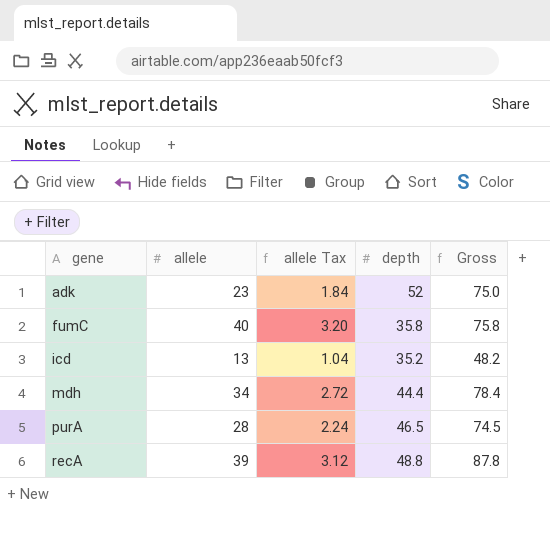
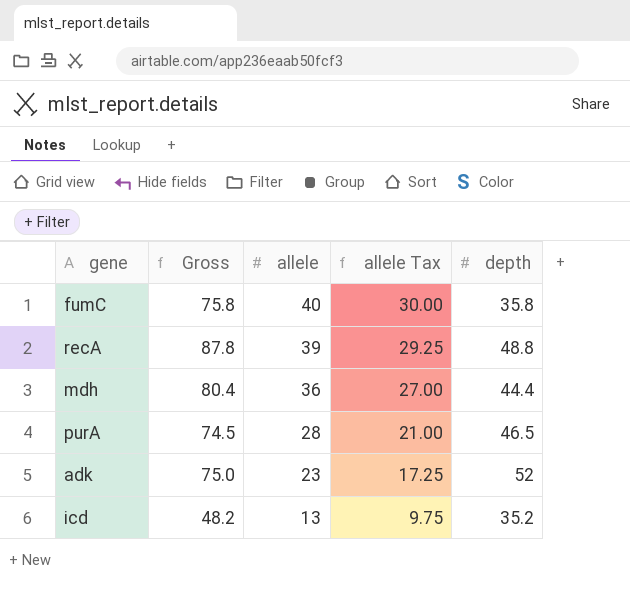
row order: gene ascending -> allele descending
column Gross | position: 5 -> 2
column allele Tax | formula: [allele] * 0.08 -> [allele] * 0.75
mdh | Gross: 78.4 -> 80.4
mdh | allele: 34 -> 36

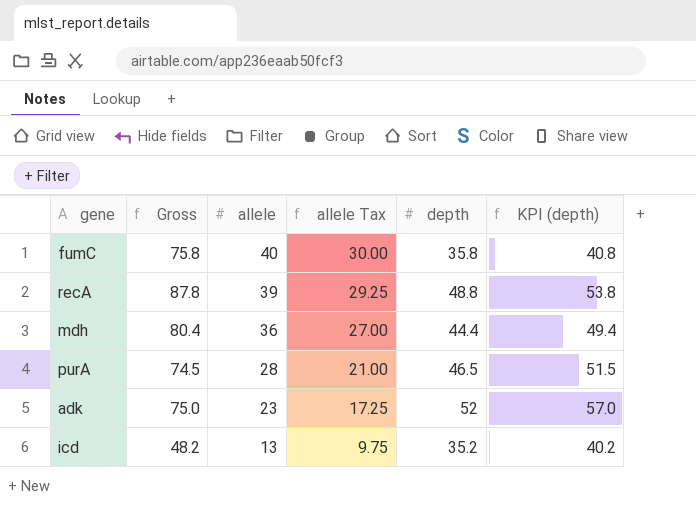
column KPI (depth) | formula: none -> [depth] + 5

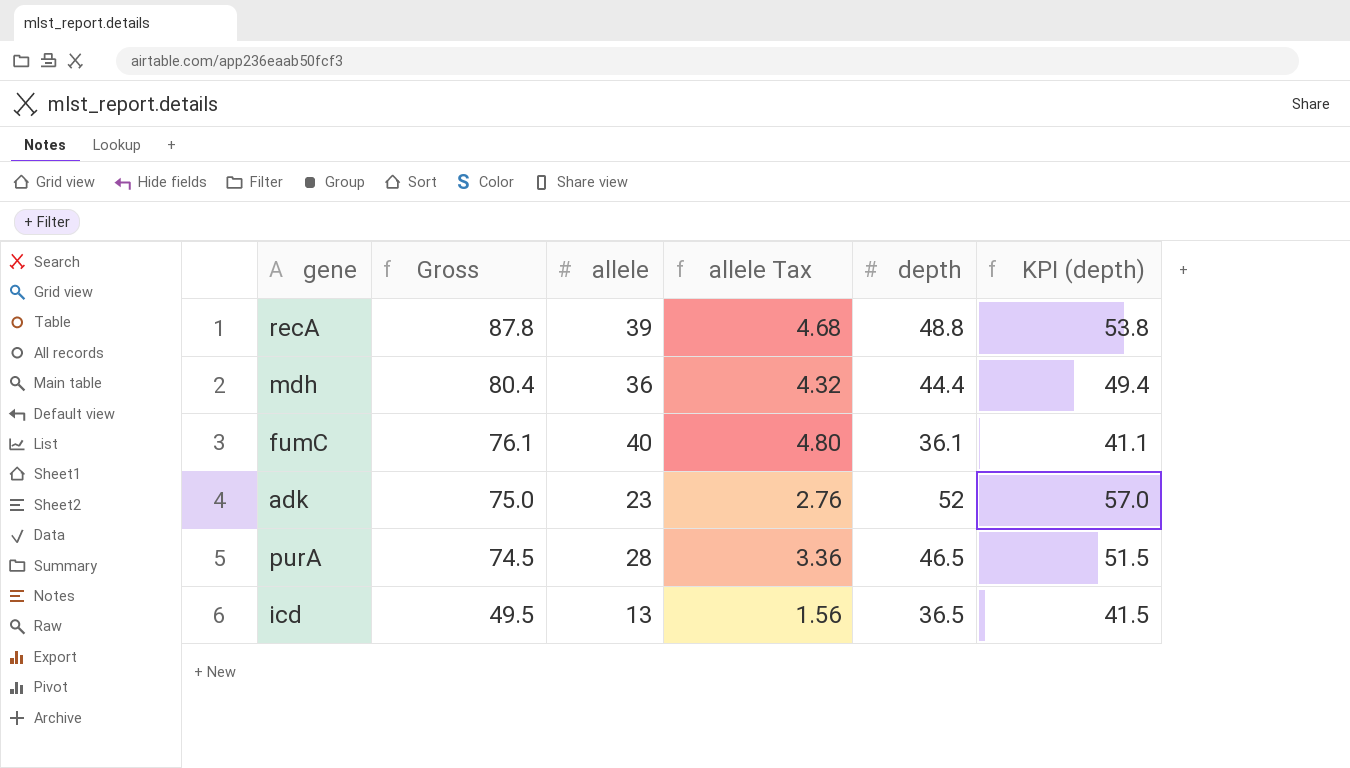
row order: allele descending -> Gross descending
column allele Tax | formula: [allele] * 0.75 -> [allele] * 0.12
fumC | Gross: 75.8 -> 76.1
fumC | depth: 35.8 -> 36.1
fumC | KPI (depth): 40.8 -> 41.1
icd | Gross: 48.2 -> 49.5
icd | depth: 35.2 -> 36.5
icd | KPI (depth): 40.2 -> 41.5

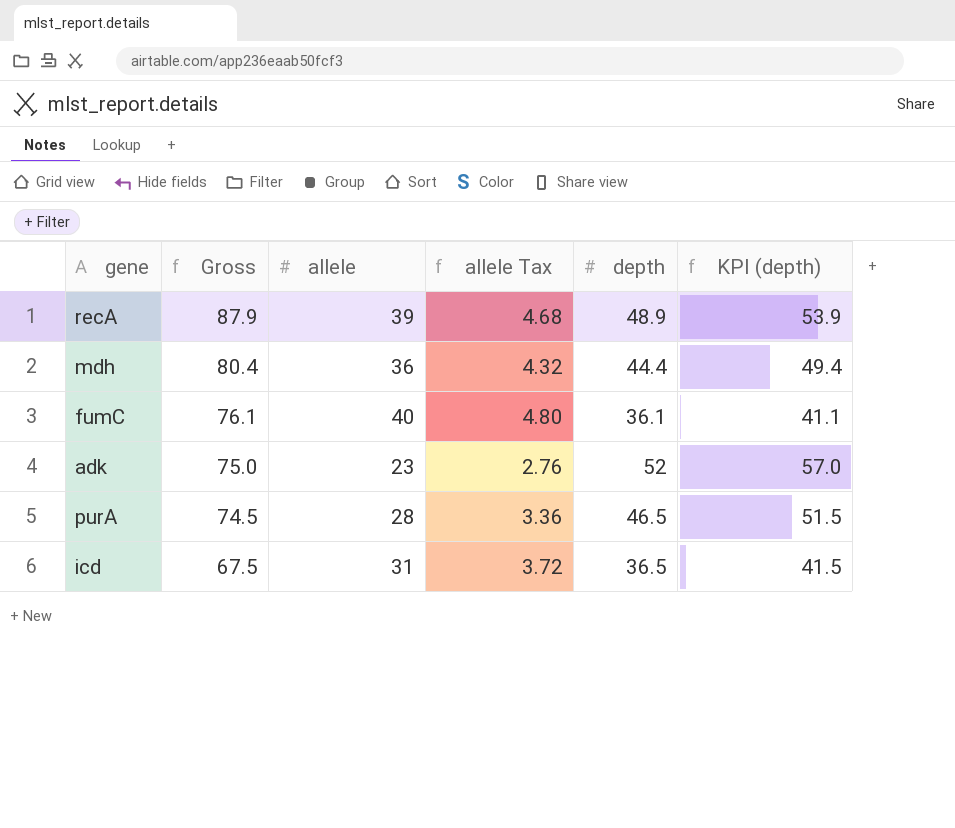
recA | Gross: 87.8 -> 87.9
recA | depth: 48.8 -> 48.9
recA | KPI (depth): 53.8 -> 53.9
icd | Gross: 49.5 -> 67.5
icd | allele: 13 -> 31
icd | allele Tax: 1.56 -> 3.72

